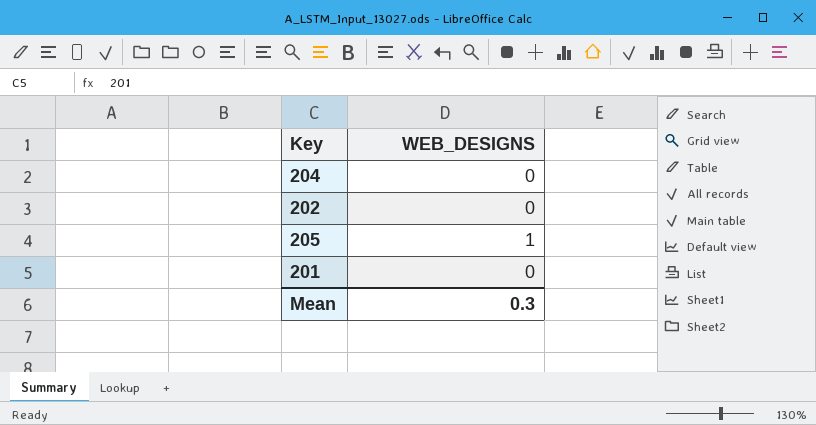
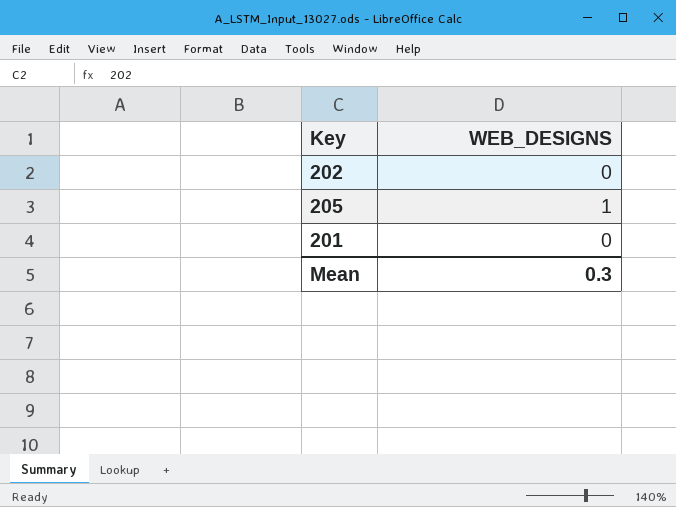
row 204: 0 -> none

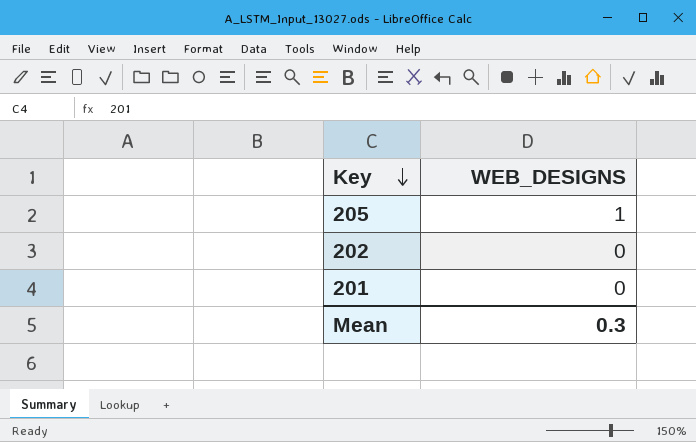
row order: none -> Key descending

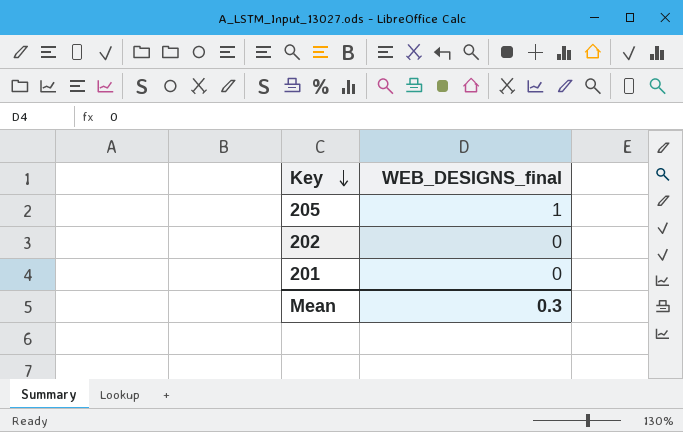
column name: WEB_DESIGNS -> WEB_DESIGNS_final

